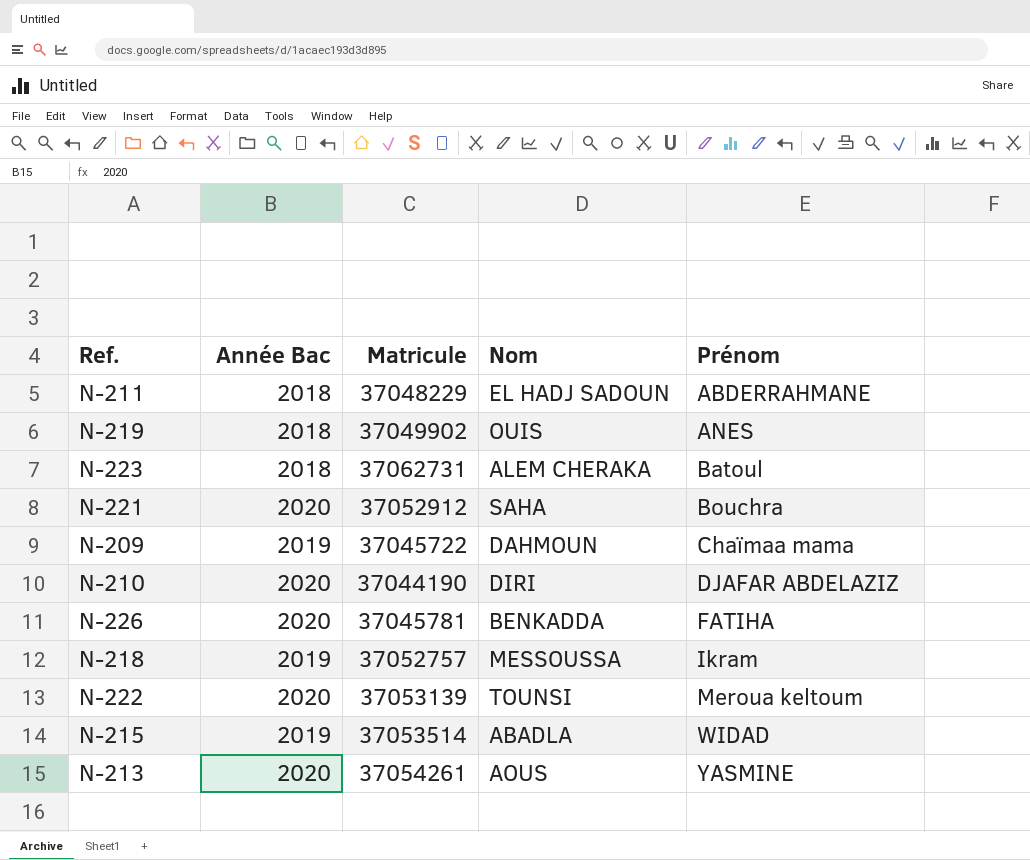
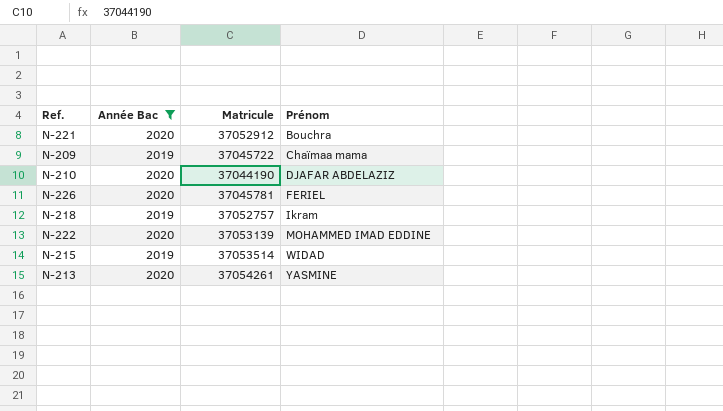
filter: none -> Année Bac != 2018
column Nom | position: 4 -> none
N-226 | Prénom: FATIHA -> FERIEL
N-222 | Prénom: Meroua keltoum -> MOHAMMED IMAD EDDINE

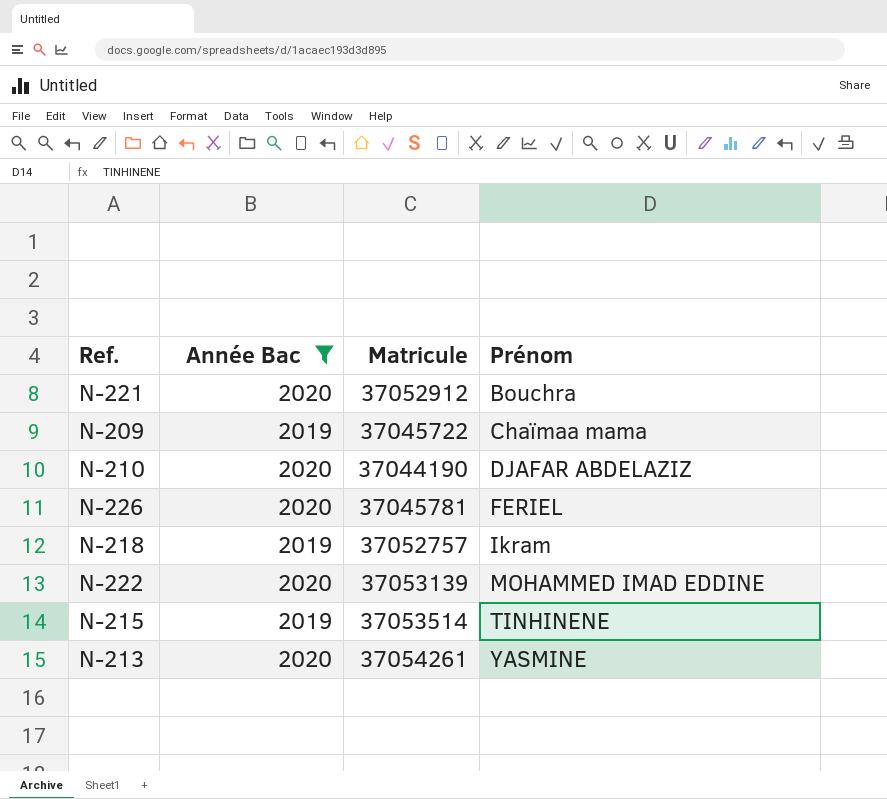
N-215 | Prénom: WIDAD -> TINHINENE

